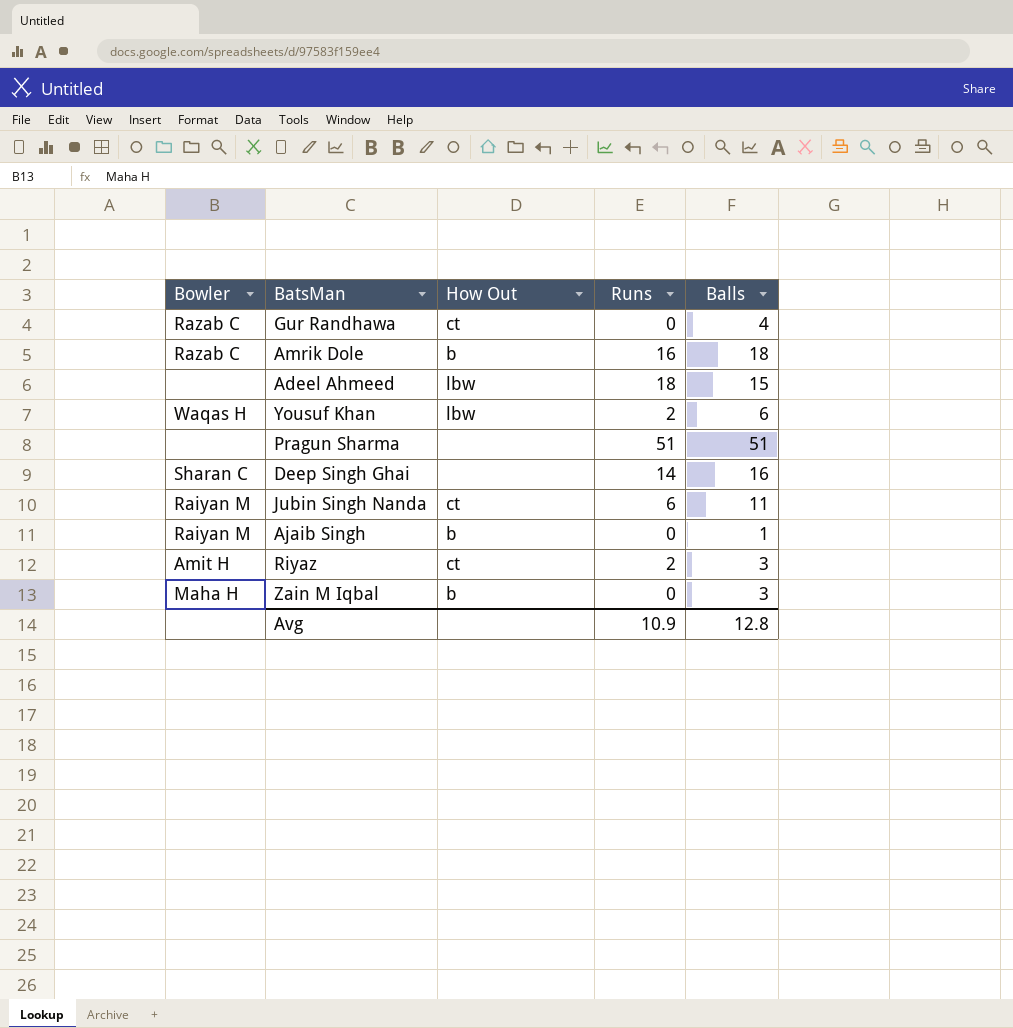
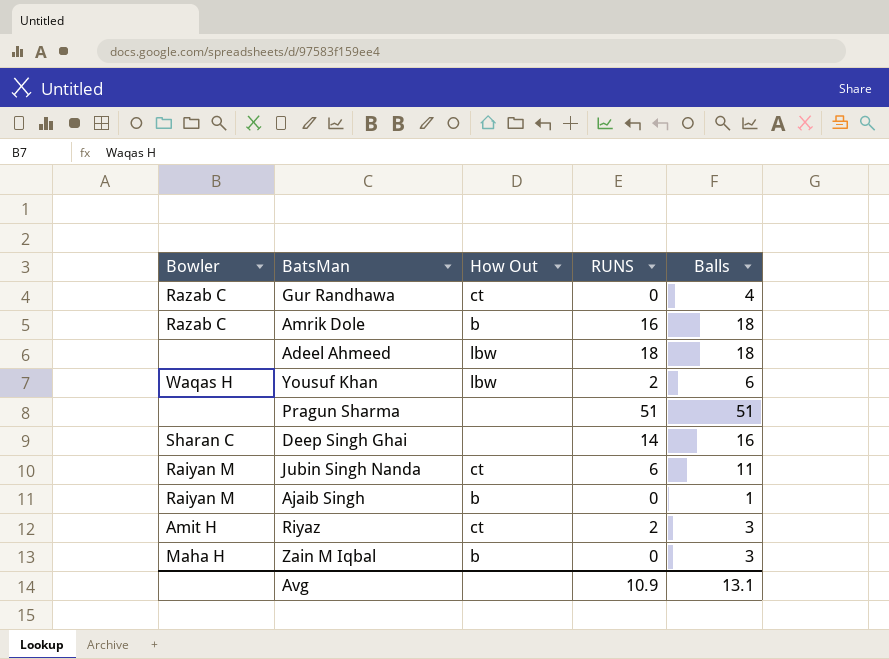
column name: Runs -> RUNS
Adeel Ahmeed | Balls: 15 -> 18
Avg | Balls: 12.8 -> 13.1

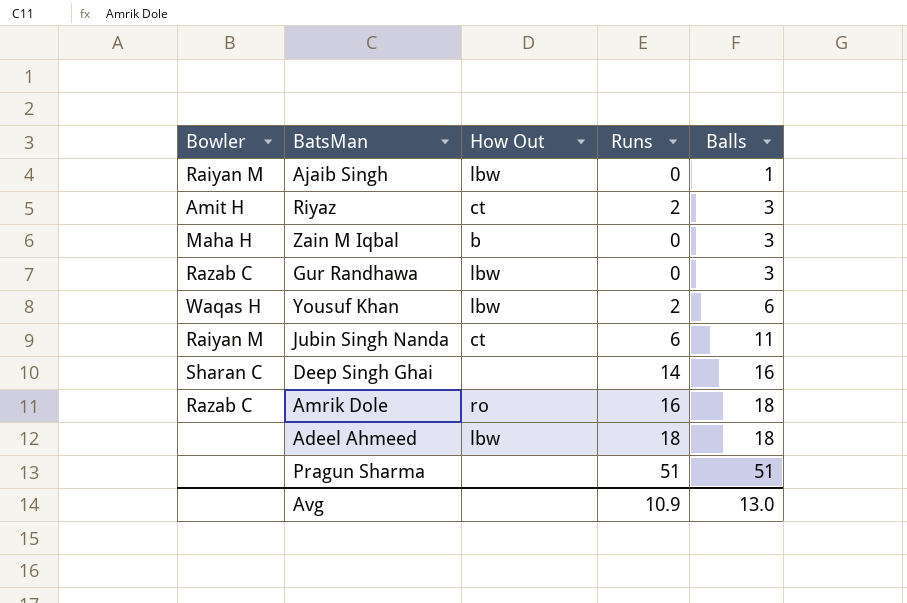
row order: none -> Balls ascending
column name: RUNS -> Runs
Ajaib Singh | How Out: b -> lbw
Gur Randhawa | How Out: ct -> lbw
Gur Randhawa | Balls: 4 -> 3
Amrik Dole | How Out: b -> ro
Avg | Balls: 13.1 -> 13.0

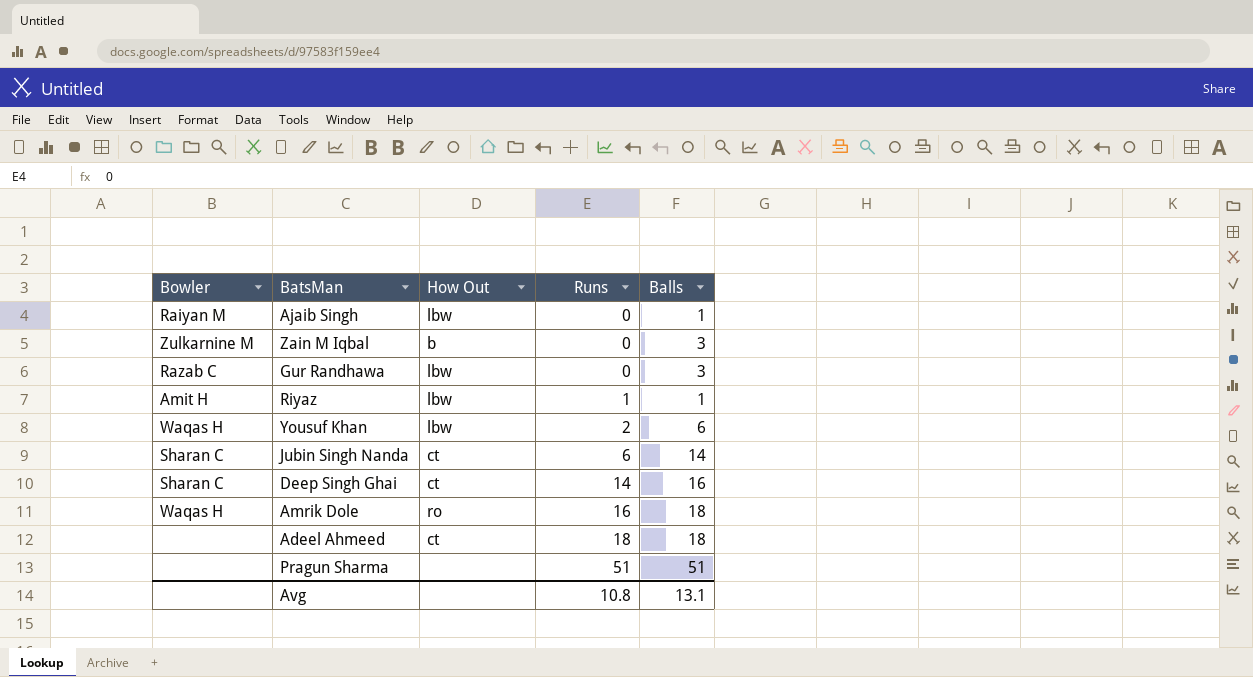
row order: Balls ascending -> Runs ascending
Zain M Iqbal | Bowler: Maha H -> Zulkarnine M
Riyaz | How Out: ct -> lbw
Riyaz | Runs: 2 -> 1
Riyaz | Balls: 3 -> 1
Jubin Singh Nanda | Bowler: Raiyan M -> Sharan C
Jubin Singh Nanda | Balls: 11 -> 14
Deep Singh Ghai | How Out: none -> ct
Amrik Dole | Bowler: Razab C -> Waqas H
Adeel Ahmeed | How Out: lbw -> ct
Avg | Runs: 10.9 -> 10.8
Avg | Balls: 13.0 -> 13.1

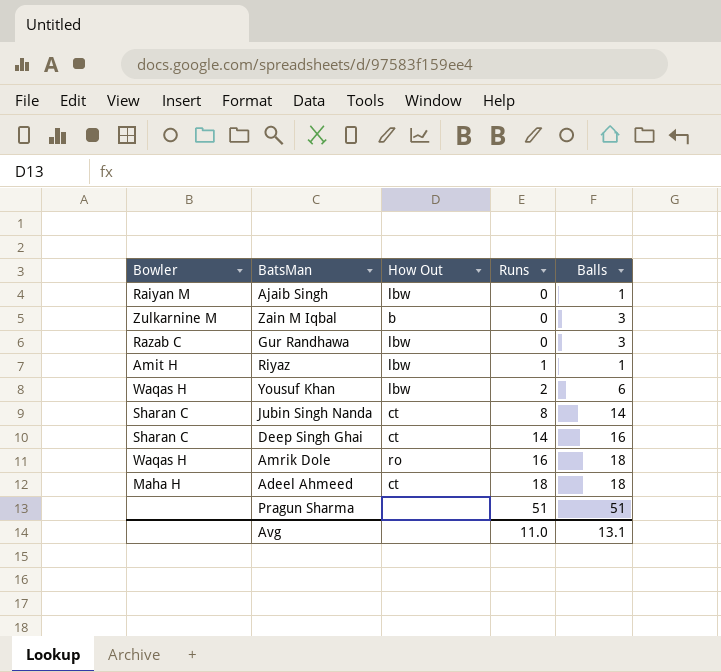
Jubin Singh Nanda | Runs: 6 -> 8
Adeel Ahmeed | Bowler: none -> Maha H
Avg | Runs: 10.8 -> 11.0

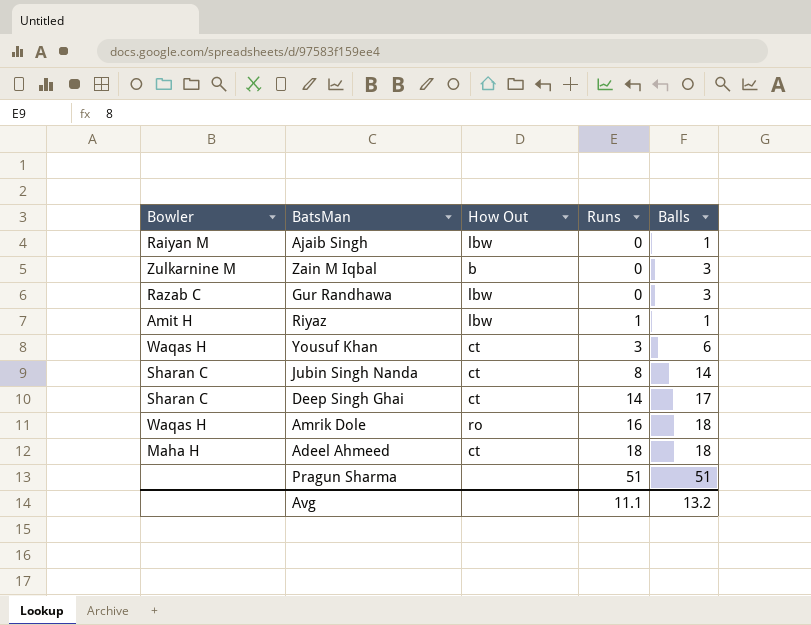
Yousuf Khan | How Out: lbw -> ct
Yousuf Khan | Runs: 2 -> 3
Deep Singh Ghai | Balls: 16 -> 17
Avg | Runs: 11.0 -> 11.1
Avg | Balls: 13.1 -> 13.2

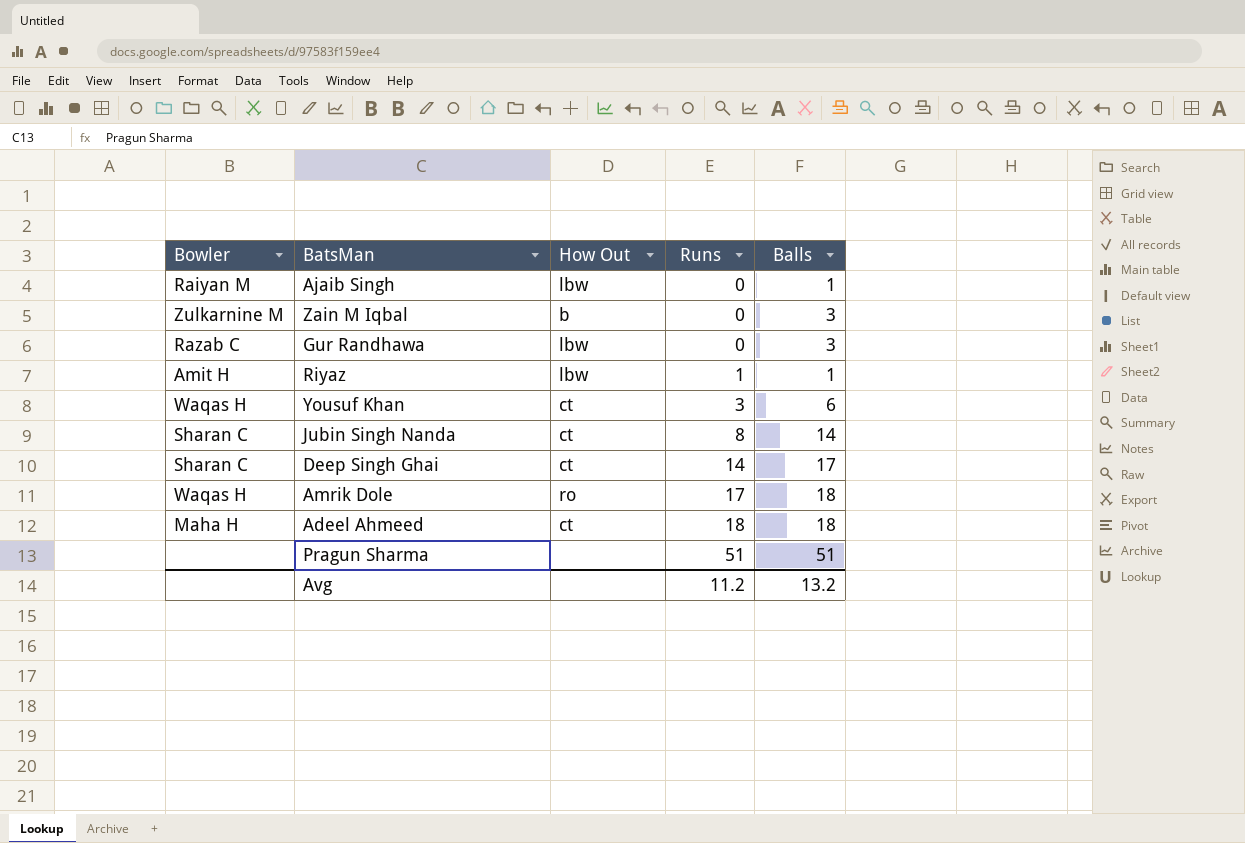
Amrik Dole | Runs: 16 -> 17
Avg | Runs: 11.1 -> 11.2

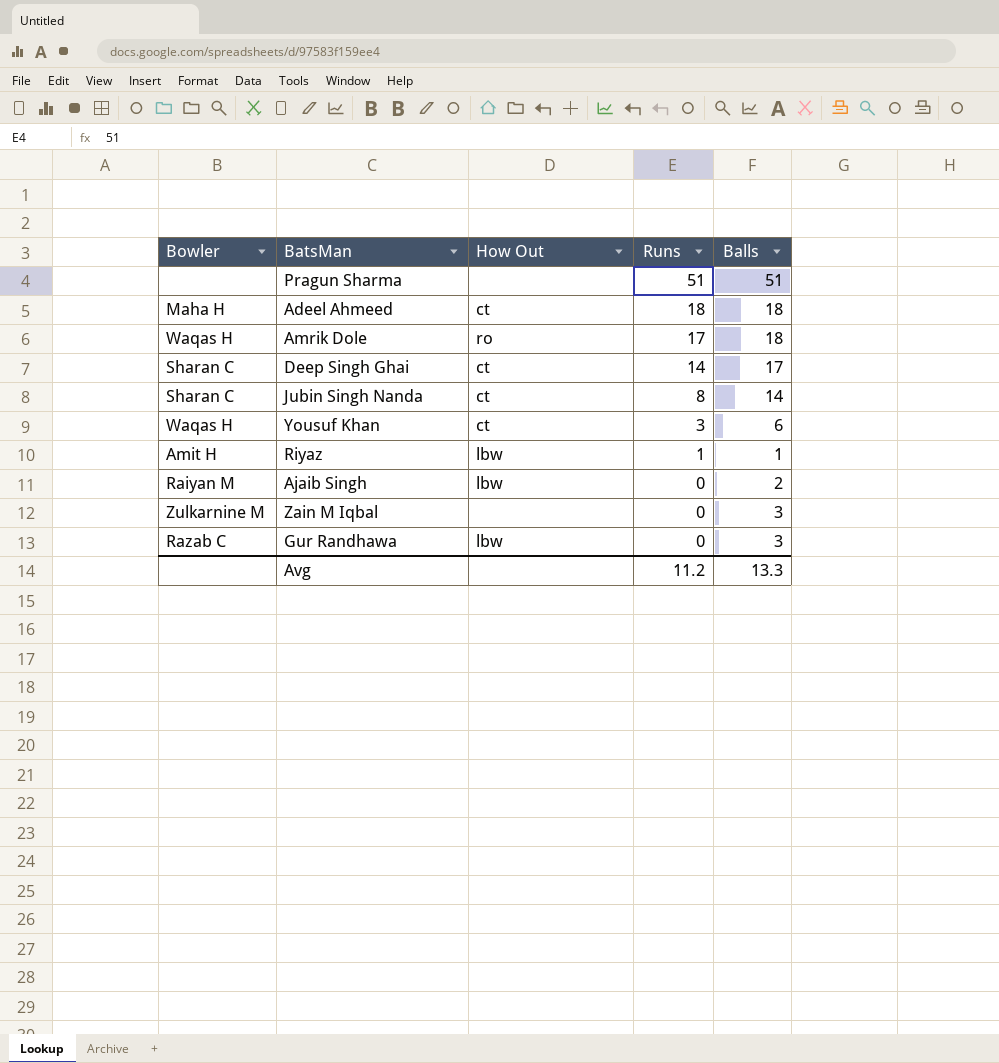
row order: Runs ascending -> Runs descending
Ajaib Singh | Balls: 1 -> 2
Zain M Iqbal | How Out: b -> none
Avg | Balls: 13.2 -> 13.3

